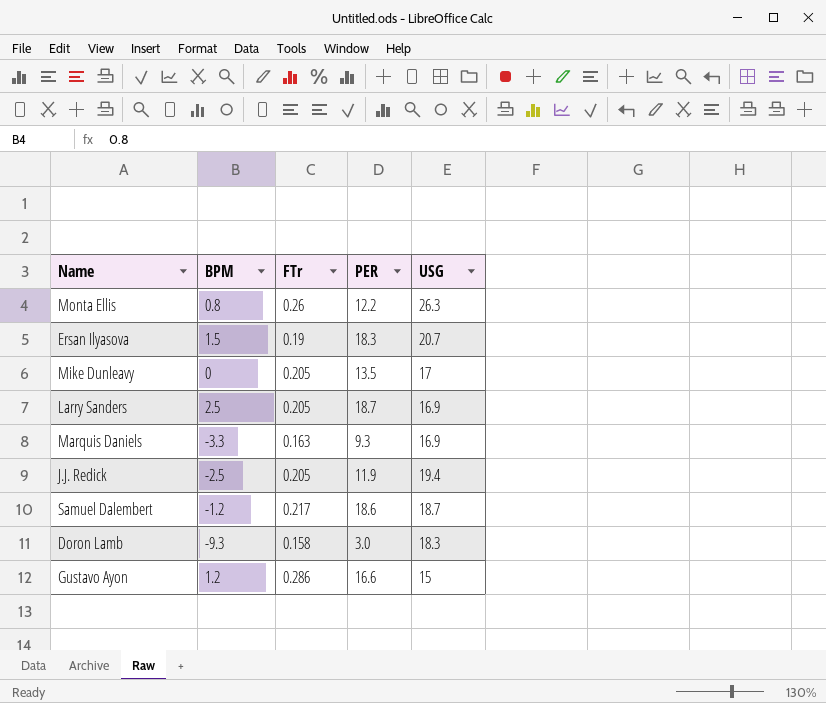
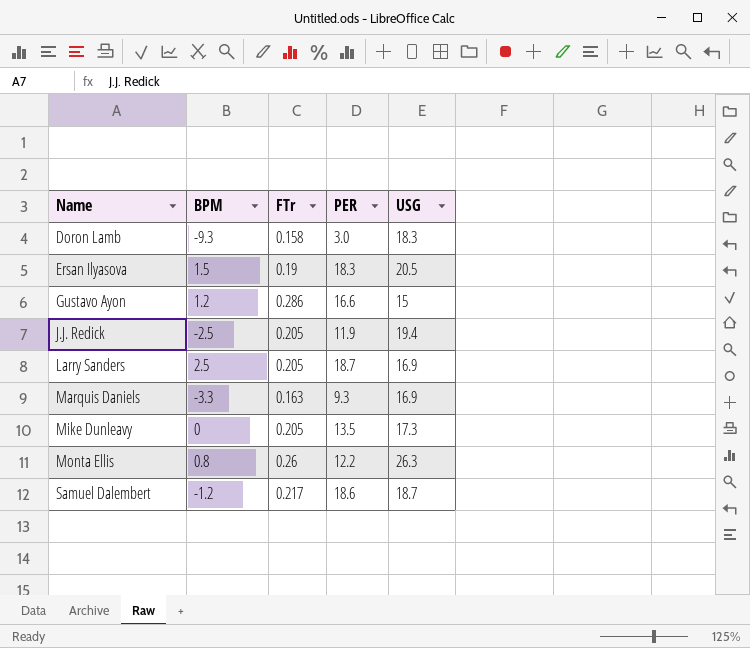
row order: none -> Name ascending
Ersan Ilyasova | USG: 20.7 -> 20.5
Mike Dunleavy | USG: 17 -> 17.3

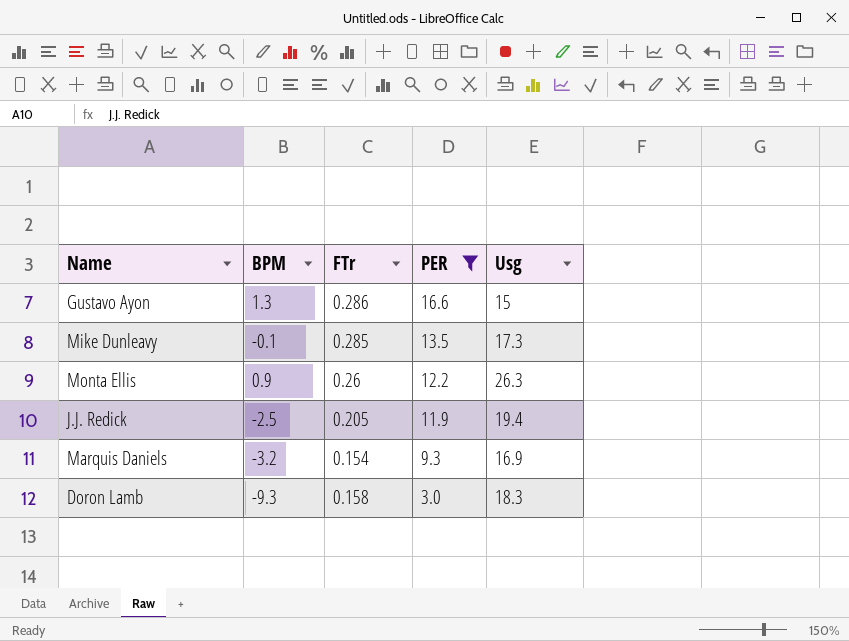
filter: none -> PER <= 16.6
row order: Name ascending -> PER descending
column name: USG -> Usg
Gustavo Ayon | BPM: 1.2 -> 1.3
Mike Dunleavy | BPM: 0 -> -0.1
Mike Dunleavy | FTr: 0.205 -> 0.285
Monta Ellis | BPM: 0.8 -> 0.9
Marquis Daniels | BPM: -3.3 -> -3.2
Marquis Daniels | FTr: 0.163 -> 0.154

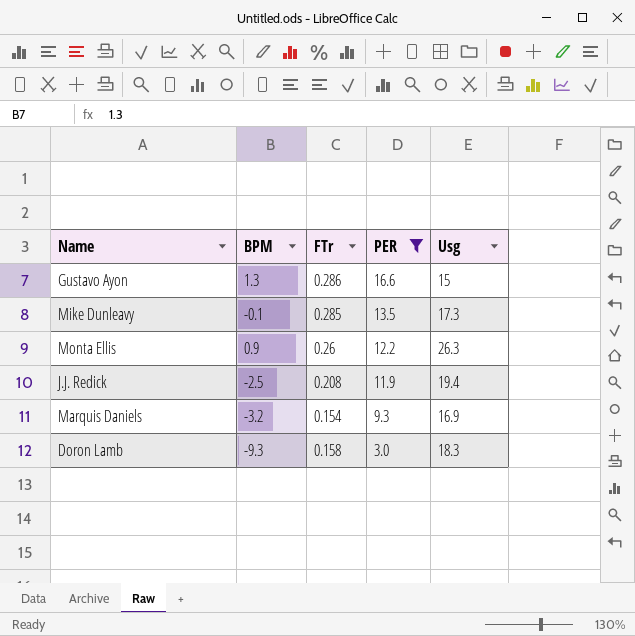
J.J. Redick | FTr: 0.205 -> 0.208

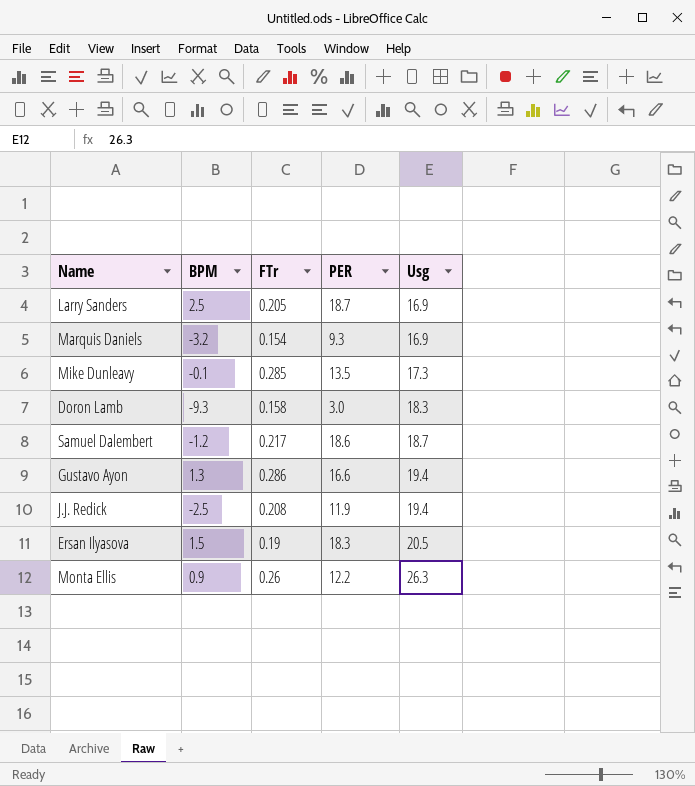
filter: PER <= 16.6 -> none
row order: PER descending -> Usg ascending
Gustavo Ayon | Usg: 15 -> 19.4

